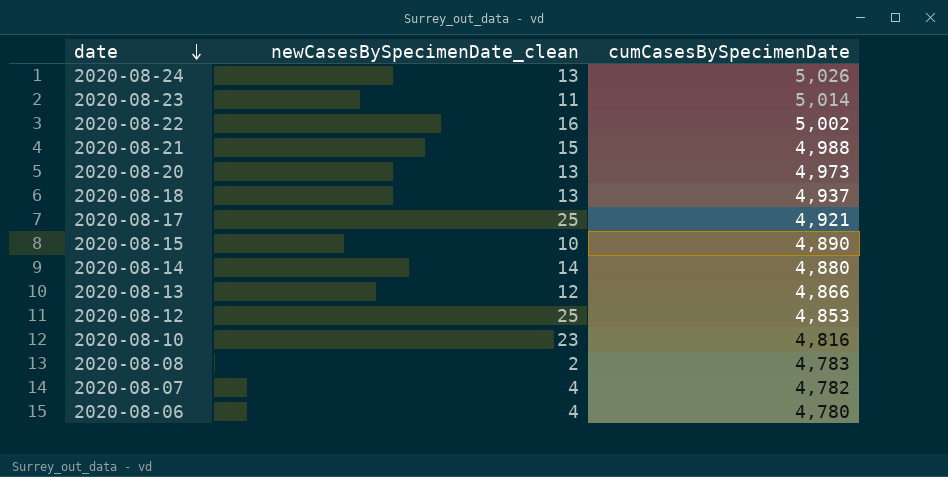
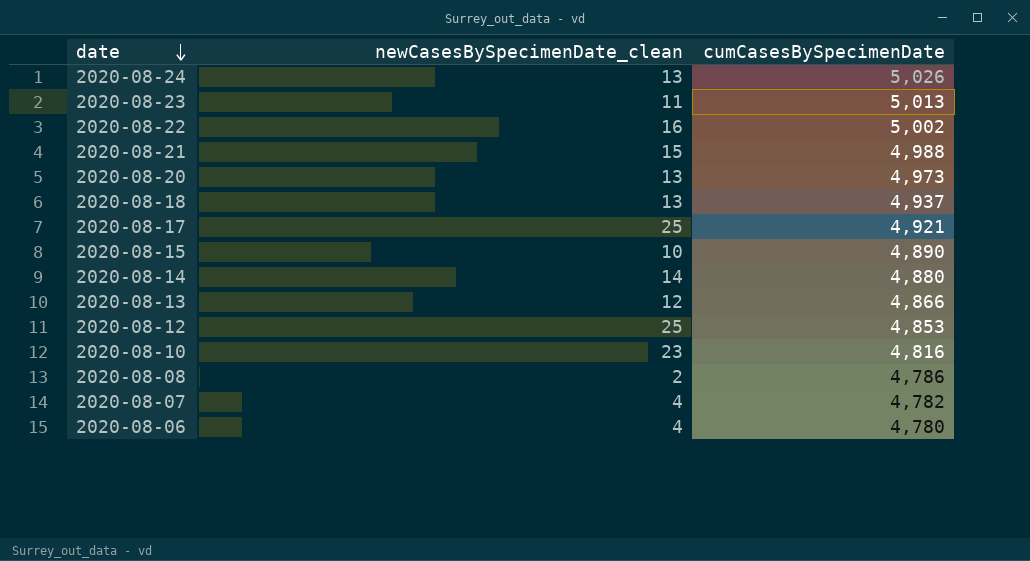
2020-08-23 | cumCasesBySpecimenDate: 5,014 -> 5,013
2020-08-08 | cumCasesBySpecimenDate: 4,783 -> 4,786

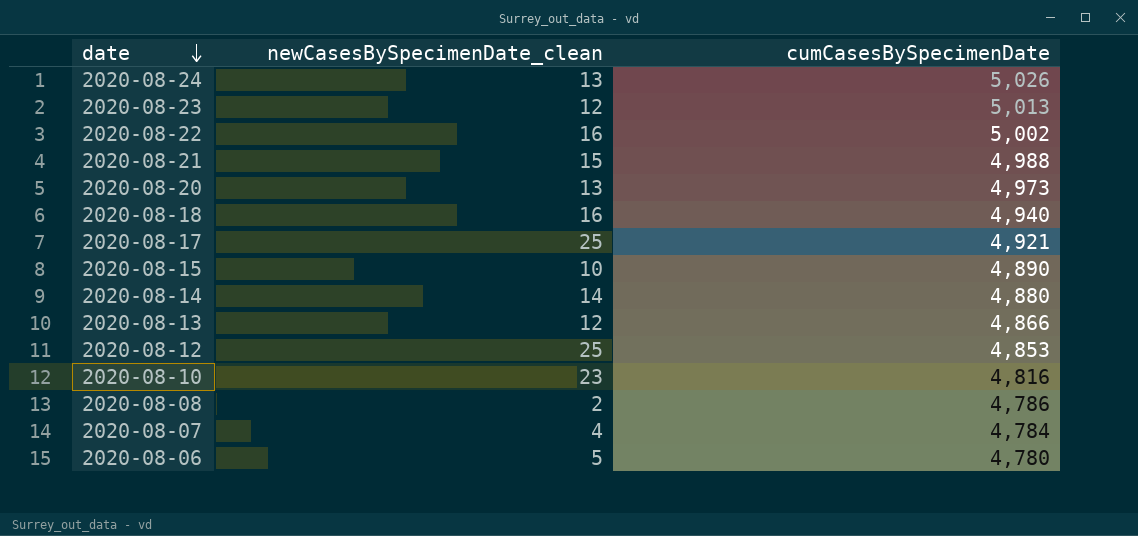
2020-08-23 | newCasesBySpecimenDate_clean: 11 -> 12
2020-08-18 | newCasesBySpecimenDate_clean: 13 -> 16
2020-08-18 | cumCasesBySpecimenDate: 4,937 -> 4,940
2020-08-07 | cumCasesBySpecimenDate: 4,782 -> 4,784
2020-08-06 | newCasesBySpecimenDate_clean: 4 -> 5

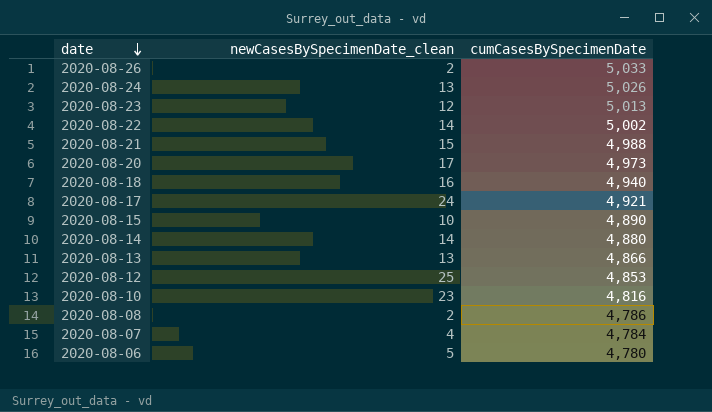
row 2020-08-26: none -> 2 | 5,033
2020-08-22 | newCasesBySpecimenDate_clean: 16 -> 14
2020-08-20 | newCasesBySpecimenDate_clean: 13 -> 17
2020-08-17 | newCasesBySpecimenDate_clean: 25 -> 24
2020-08-13 | newCasesBySpecimenDate_clean: 12 -> 13

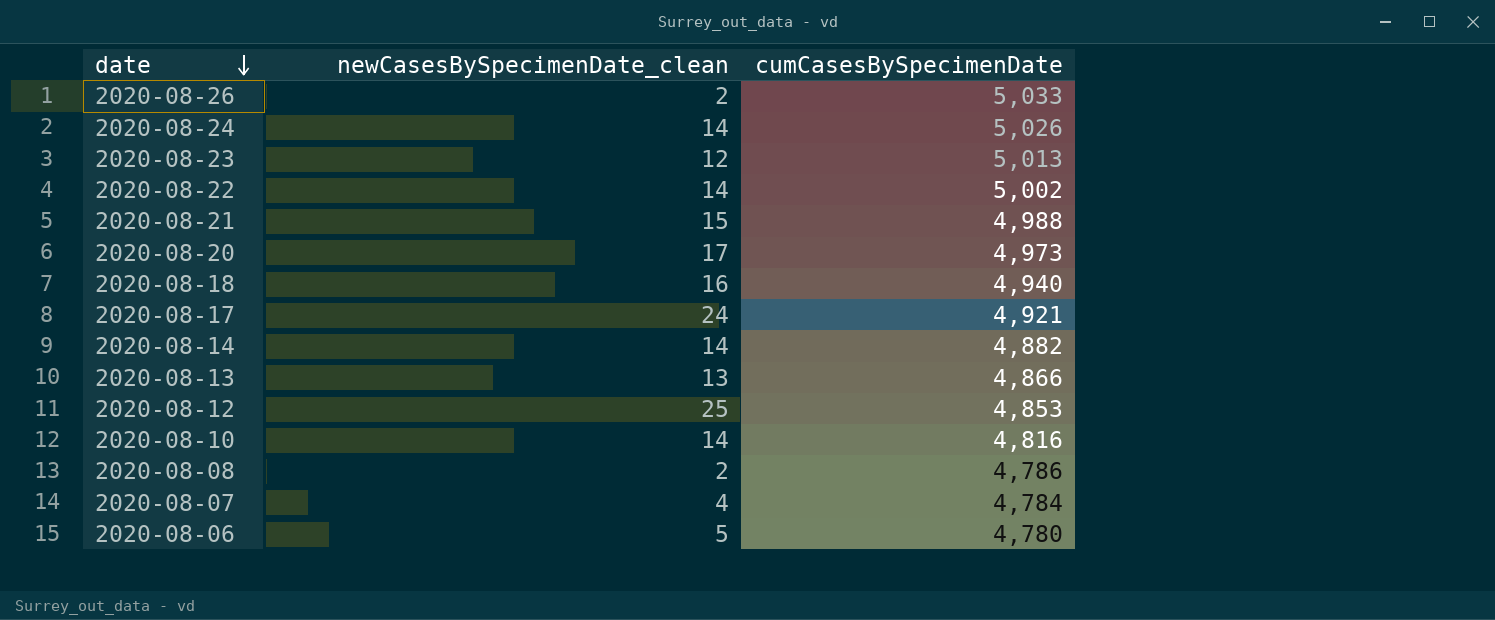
row 2020-08-15: 10 | 4,890 -> none
2020-08-24 | newCasesBySpecimenDate_clean: 13 -> 14
2020-08-14 | cumCasesBySpecimenDate: 4,880 -> 4,882
2020-08-10 | newCasesBySpecimenDate_clean: 23 -> 14

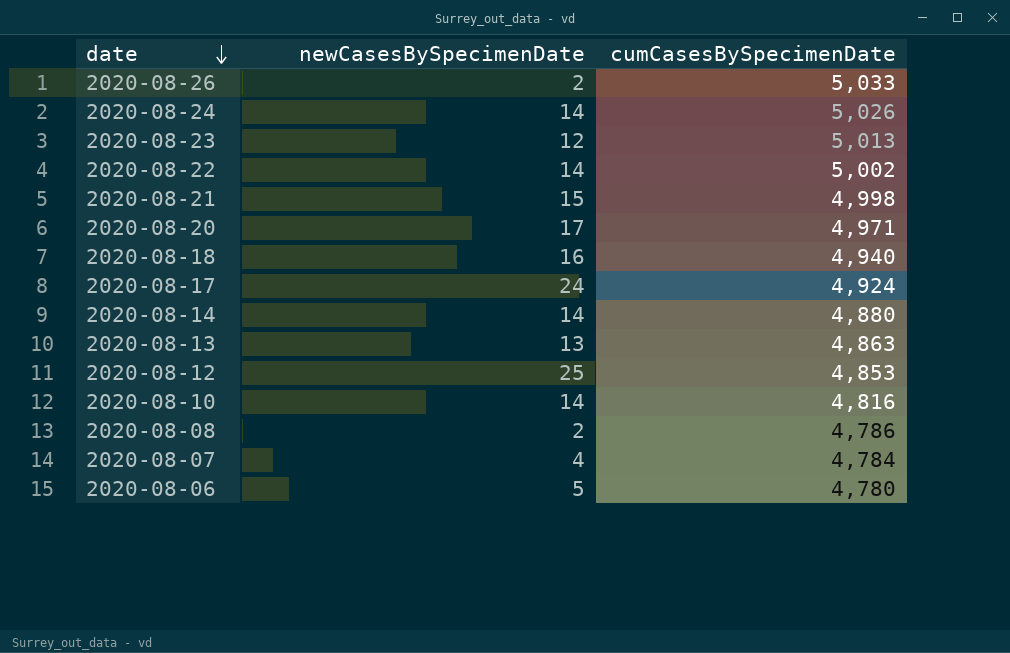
column name: newCasesBySpecimenDate_clean -> newCasesBySpecimenDate
2020-08-21 | cumCasesBySpecimenDate: 4,988 -> 4,998
2020-08-20 | cumCasesBySpecimenDate: 4,973 -> 4,971
2020-08-17 | cumCasesBySpecimenDate: 4,921 -> 4,924
2020-08-14 | cumCasesBySpecimenDate: 4,882 -> 4,880
2020-08-13 | cumCasesBySpecimenDate: 4,866 -> 4,863

